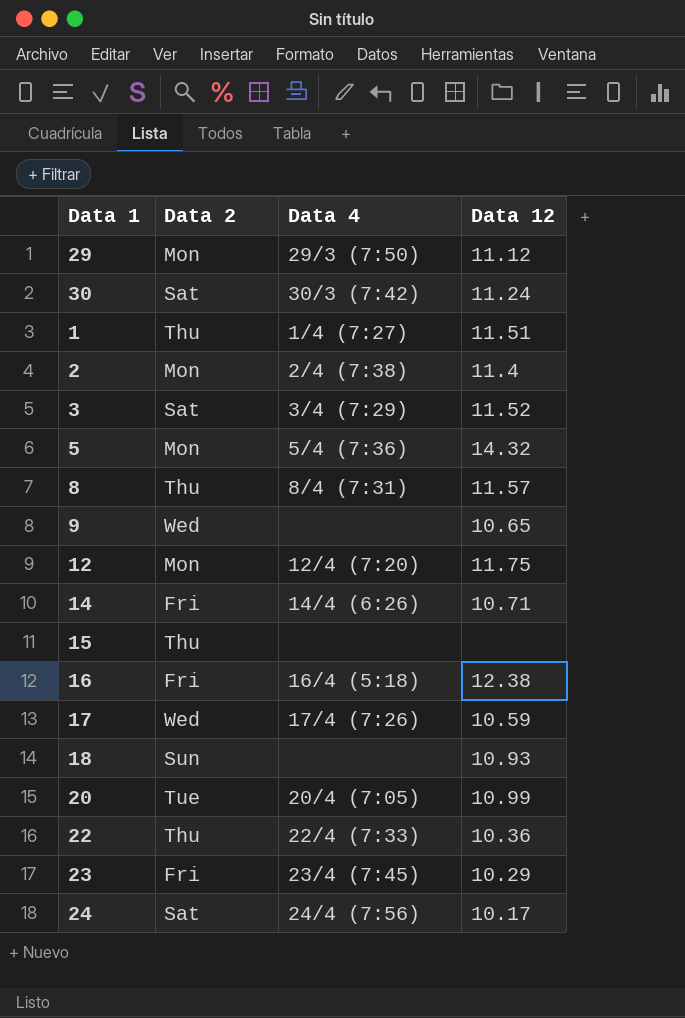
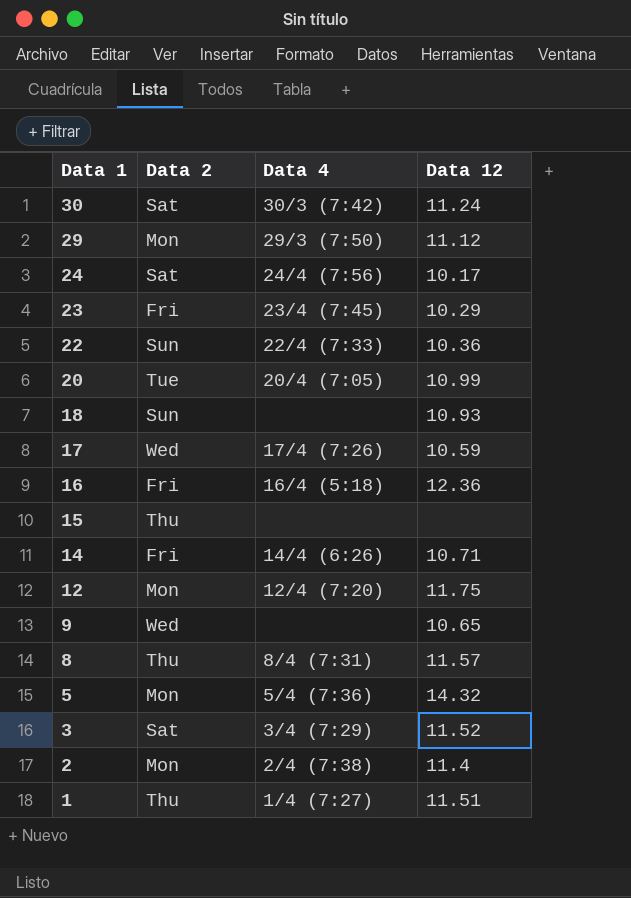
row order: none -> Data 1 descending
22 | Data 2: Thu -> Sun
16 | Data 12: 12.38 -> 12.36

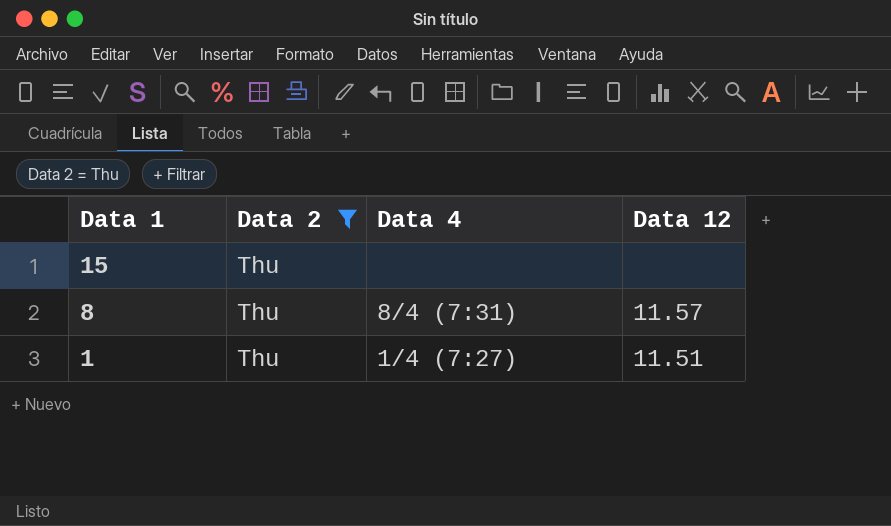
filter: none -> Data 2 = Thu

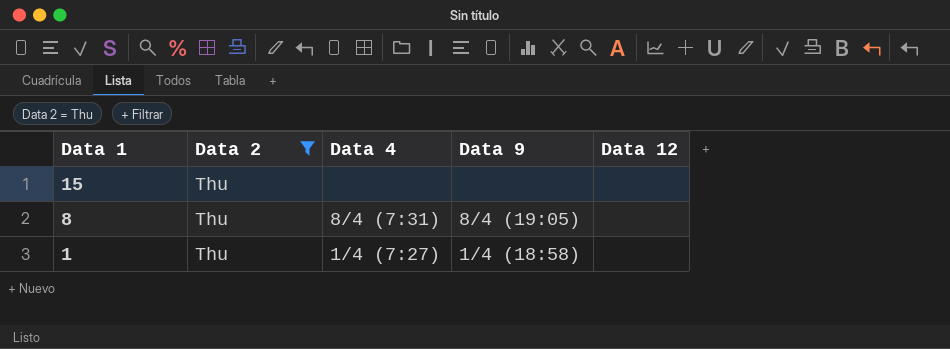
column Data 9 | position: none -> 4
8 | Data 12: 11.57 -> none
1 | Data 12: 11.51 -> none

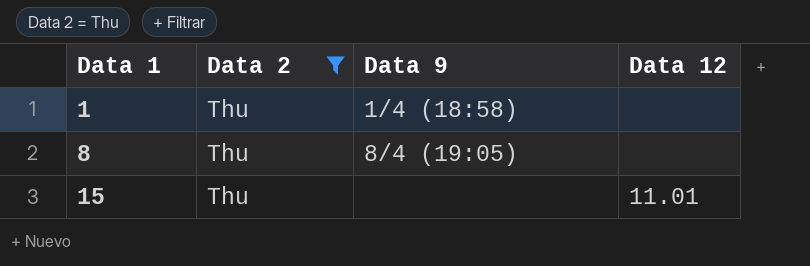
row order: Data 1 descending -> Data 1 ascending
column Data 4 | position: 3 -> none
15 | Data 12: none -> 11.01

